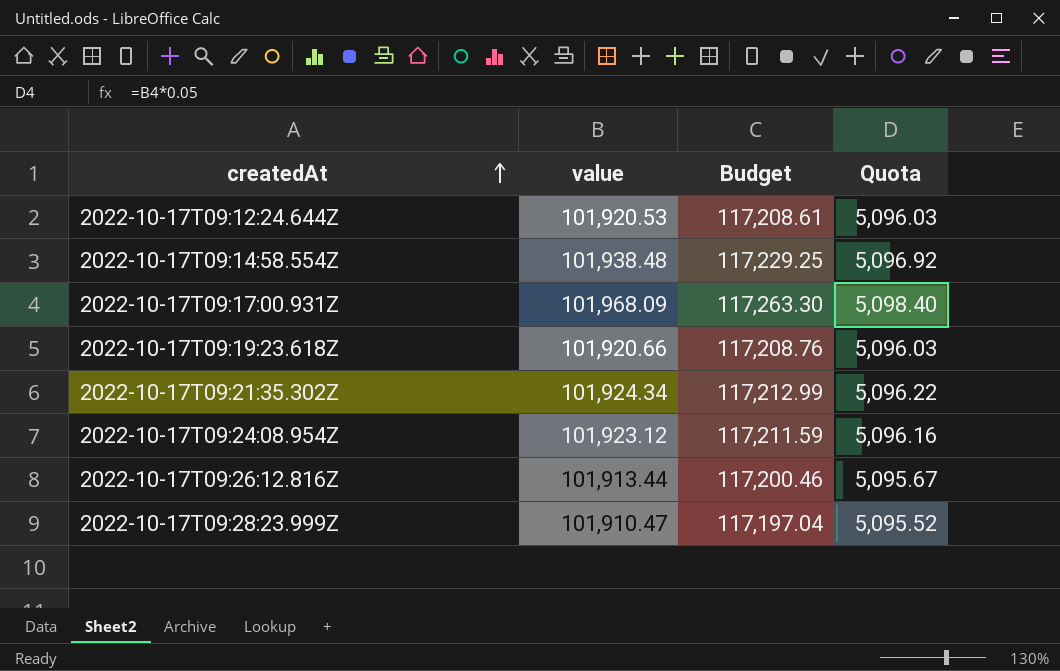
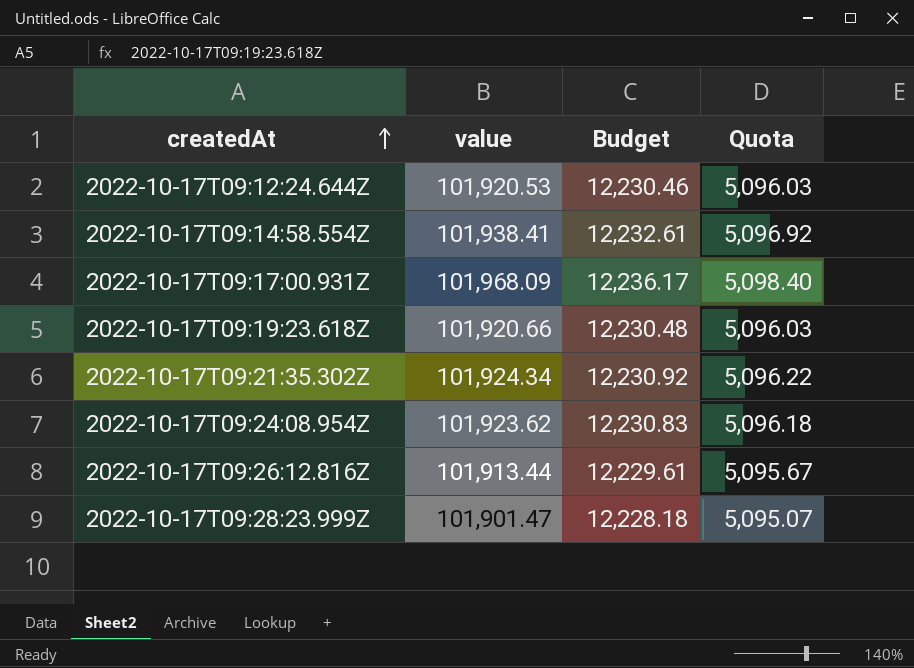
column Budget | formula: [value] * 1.15 -> [value] * 0.12
2022-10-17T09:14:58.554Z | value: 101,938.48 -> 101,938.41
2022-10-17T09:24:08.954Z | value: 101,923.12 -> 101,923.62
2022-10-17T09:24:08.954Z | Quota: 5,096.16 -> 5,096.18
2022-10-17T09:28:23.999Z | value: 101,910.47 -> 101,901.47
2022-10-17T09:28:23.999Z | Quota: 5,095.52 -> 5,095.07

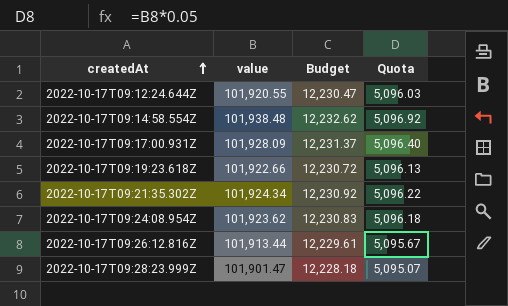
2022-10-17T09:12:24.644Z | value: 101,920.53 -> 101,920.55
2022-10-17T09:12:24.644Z | Budget: 12,230.46 -> 12,230.47
2022-10-17T09:14:58.554Z | value: 101,938.41 -> 101,938.48
2022-10-17T09:14:58.554Z | Budget: 12,232.61 -> 12,232.62
2022-10-17T09:17:00.931Z | value: 101,968.09 -> 101,928.09
2022-10-17T09:17:00.931Z | Budget: 12,236.17 -> 12,231.37
2022-10-17T09:17:00.931Z | Quota: 5,098.40 -> 5,096.40
2022-10-17T09:19:23.618Z | value: 101,920.66 -> 101,922.66
2022-10-17T09:19:23.618Z | Budget: 12,230.48 -> 12,230.72
2022-10-17T09:19:23.618Z | Quota: 5,096.03 -> 5,096.13

